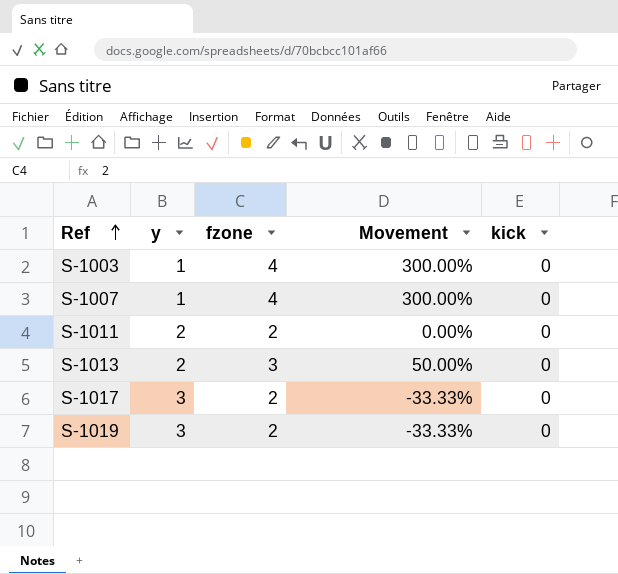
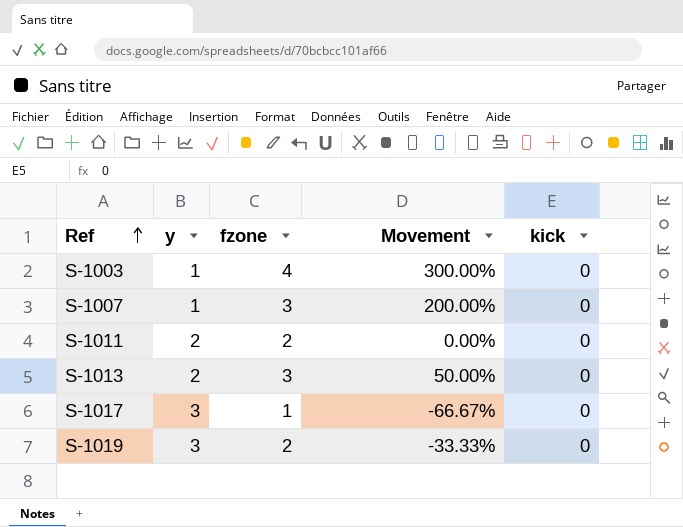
S-1007 | fzone: 4 -> 3
S-1007 | Movement: 300.00% -> 200.00%
S-1017 | fzone: 2 -> 1
S-1017 | Movement: -33.33% -> -66.67%

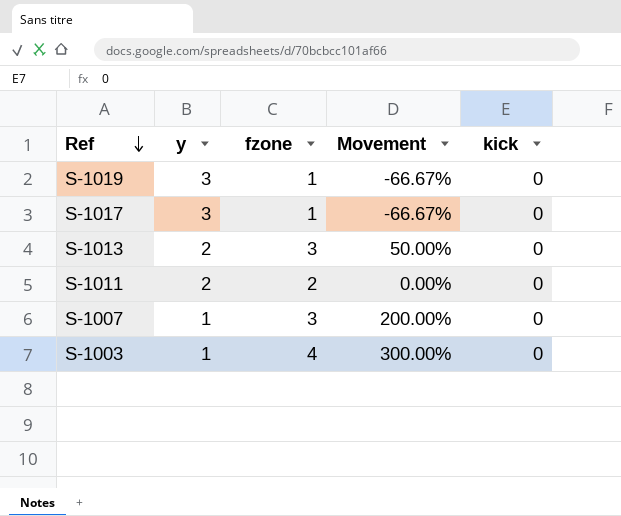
row order: Ref ascending -> Ref descending
S-1019 | fzone: 2 -> 1
S-1019 | Movement: -33.33% -> -66.67%

